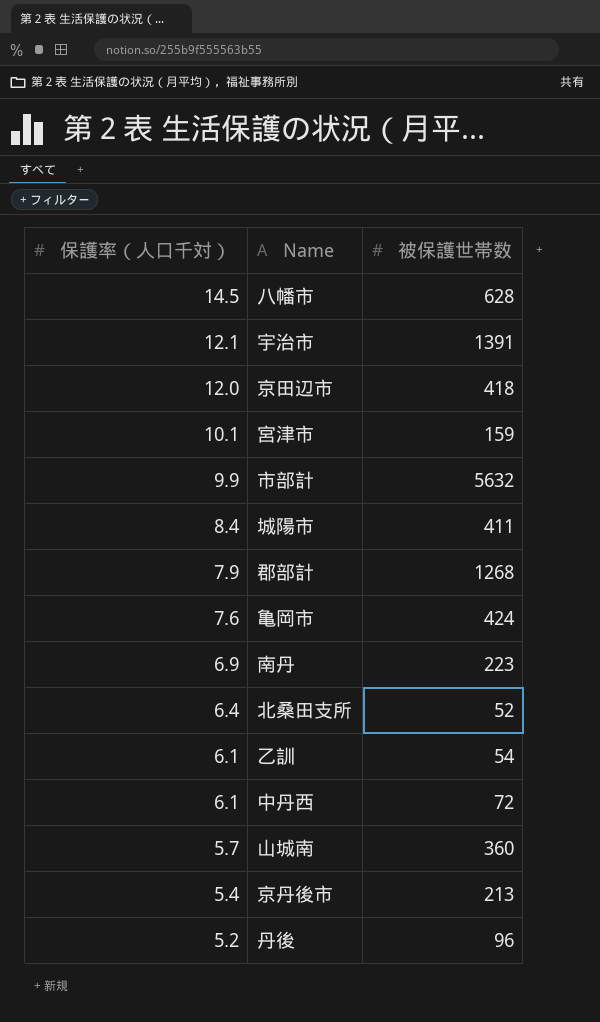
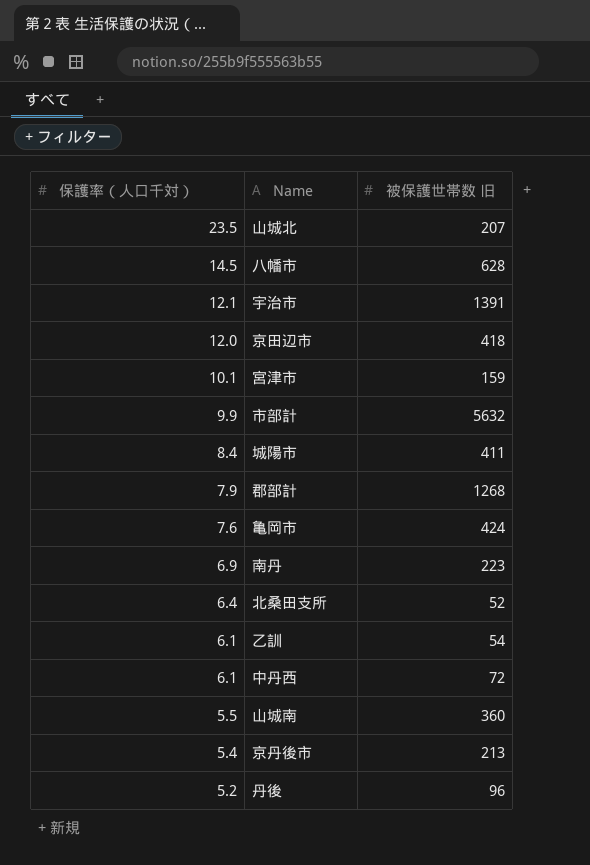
column name: 被保護世帯数 -> 被保護世帯数 旧
row 山城北: none -> 23.5 | 207
山城南 | 保護率（人口千対）: 5.7 -> 5.5

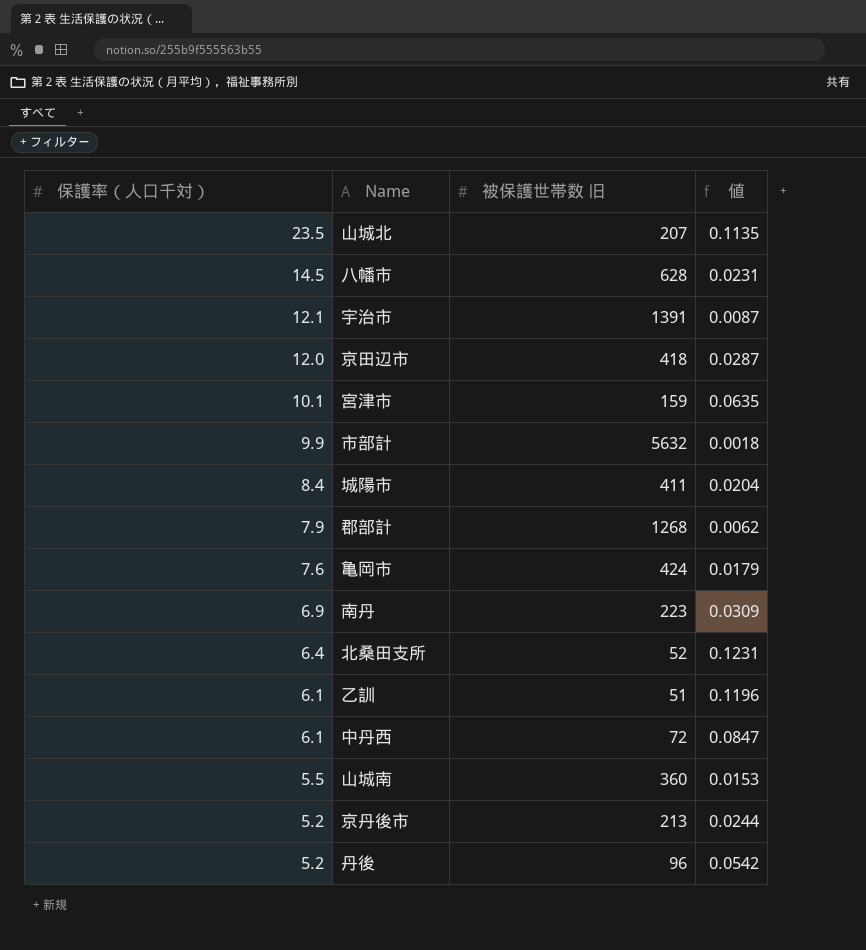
column 値 | formula: none -> [保護率（人口千対）] / [被保護世帯数 旧]
乙訓 | 被保護世帯数 旧: 54 -> 51
京丹後市 | 保護率（人口千対）: 5.4 -> 5.2

